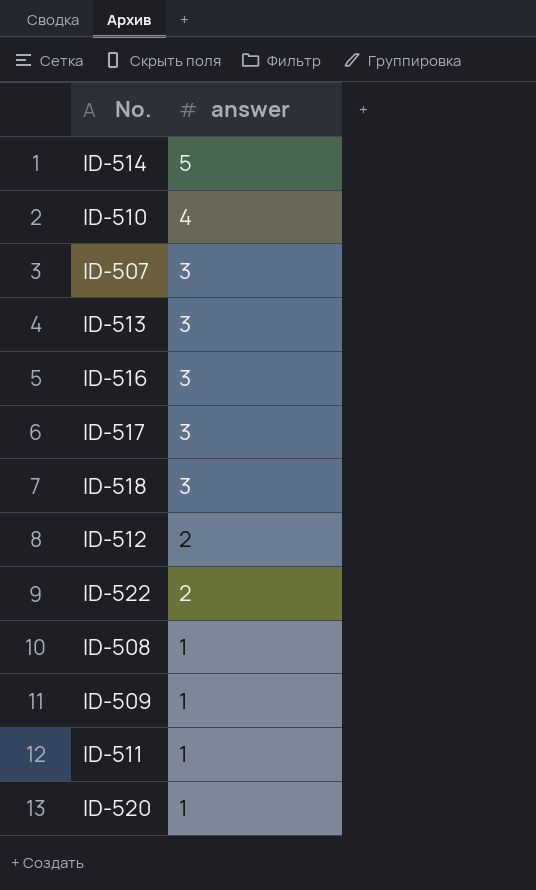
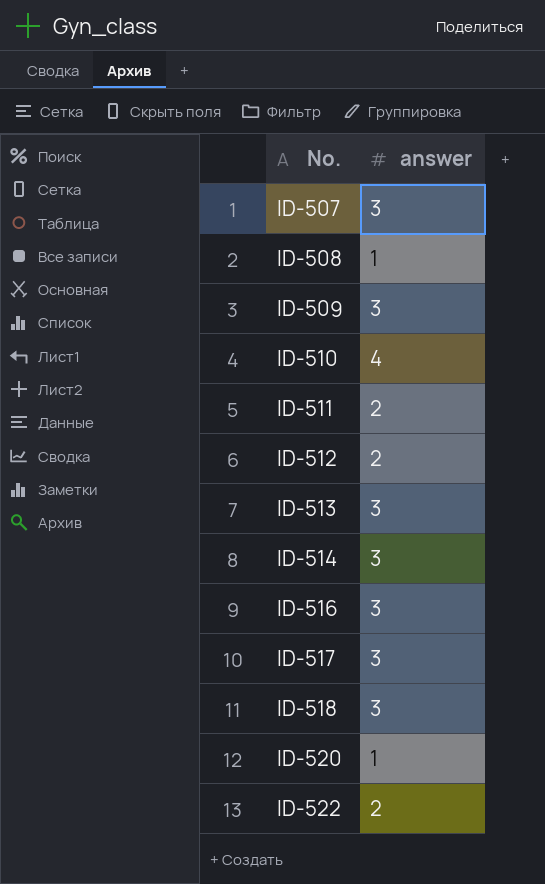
row order: answer descending -> No. ascending
ID-509 | answer: 1 -> 3
ID-511 | answer: 1 -> 2
ID-514 | answer: 5 -> 3

